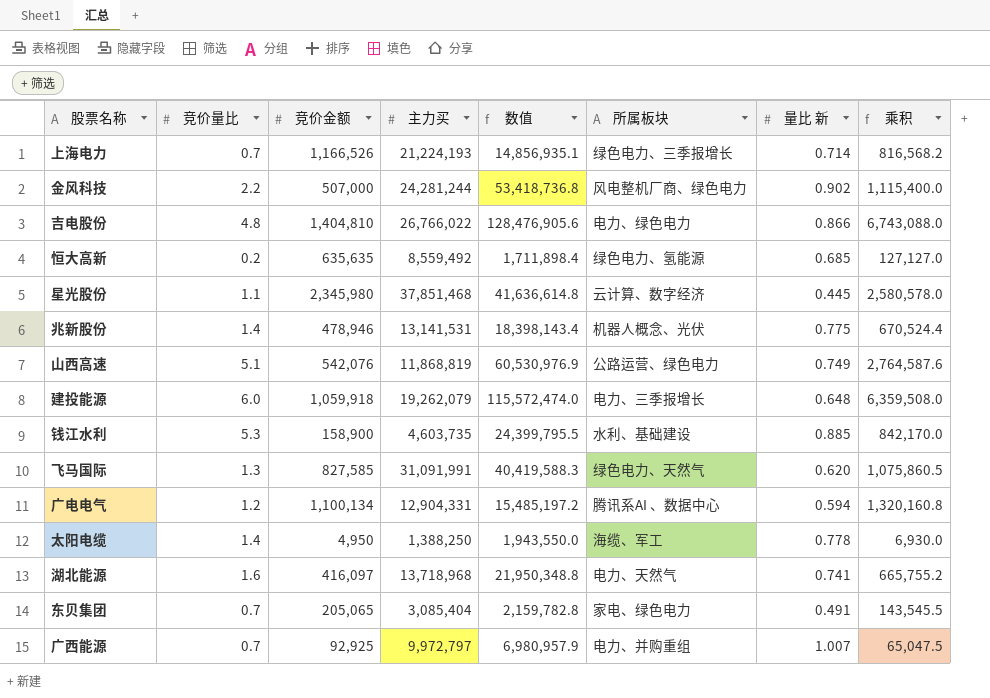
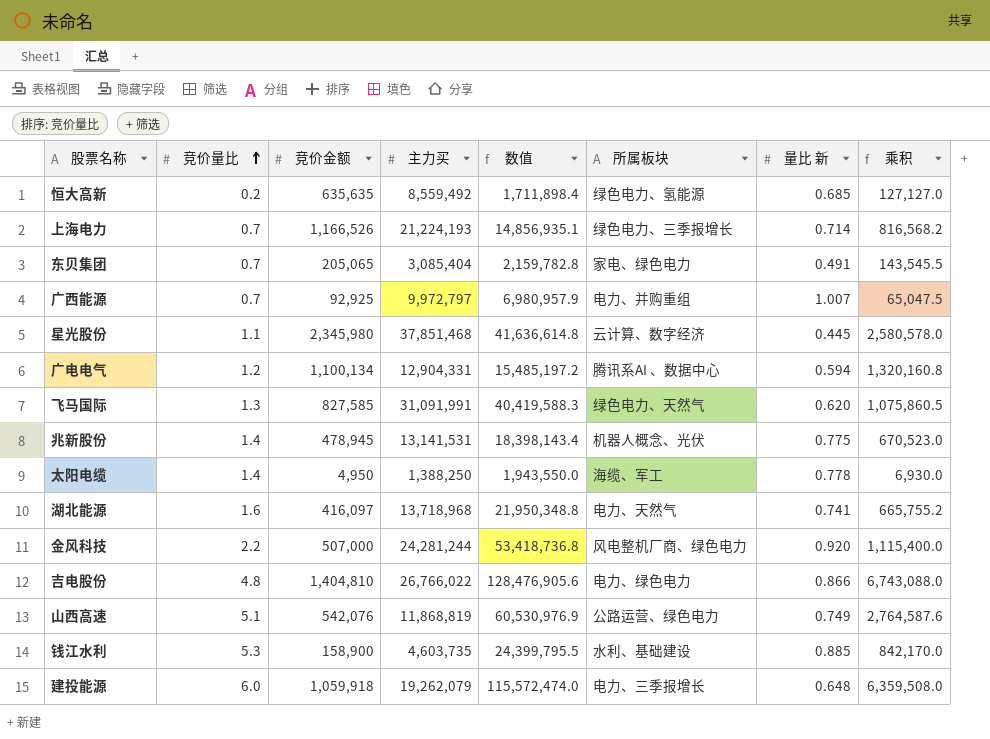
row order: none -> 竞价量比 ascending
兆新股份 | 竞价金额: 478,946 -> 478,945
兆新股份 | 乘积: 670,524.4 -> 670,523.0
金风科技 | 量比 新: 0.902 -> 0.920

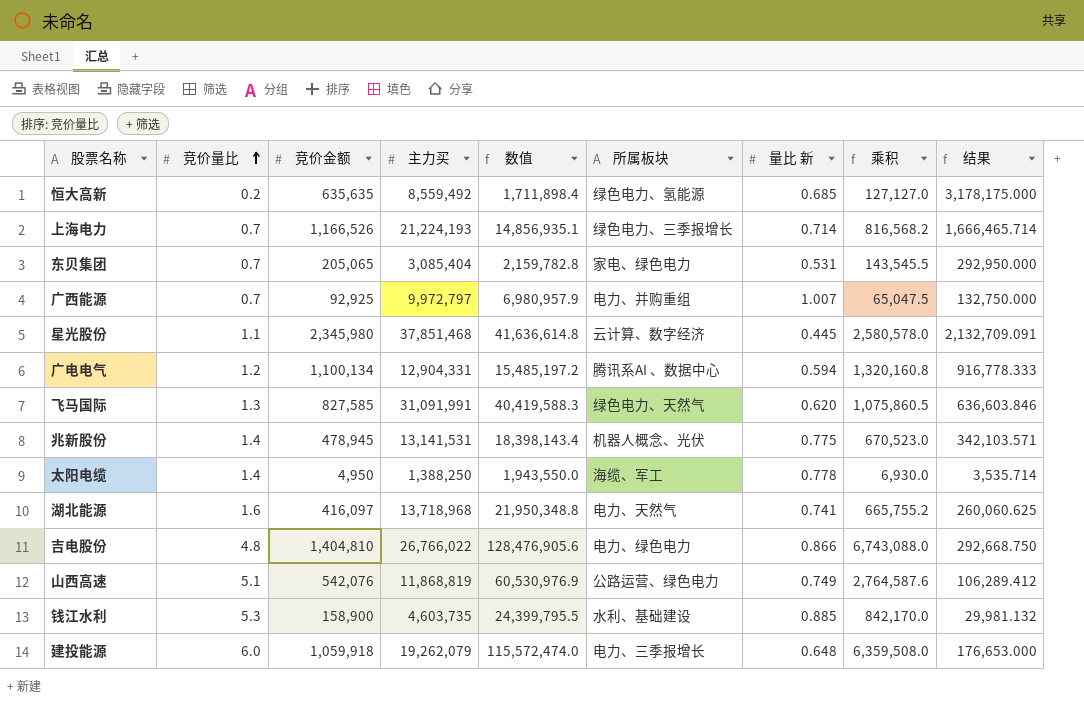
column 结果 | formula: none -> [竞价金额] / [竞价量比]
row 金风科技: 2.2 | 507,000 | 24,281,244 | 53,418,736.8 | 风电整机厂商、绿色电力 | 0.920 | 1,115,400.0 -> none
东贝集团 | 量比 新: 0.491 -> 0.531

